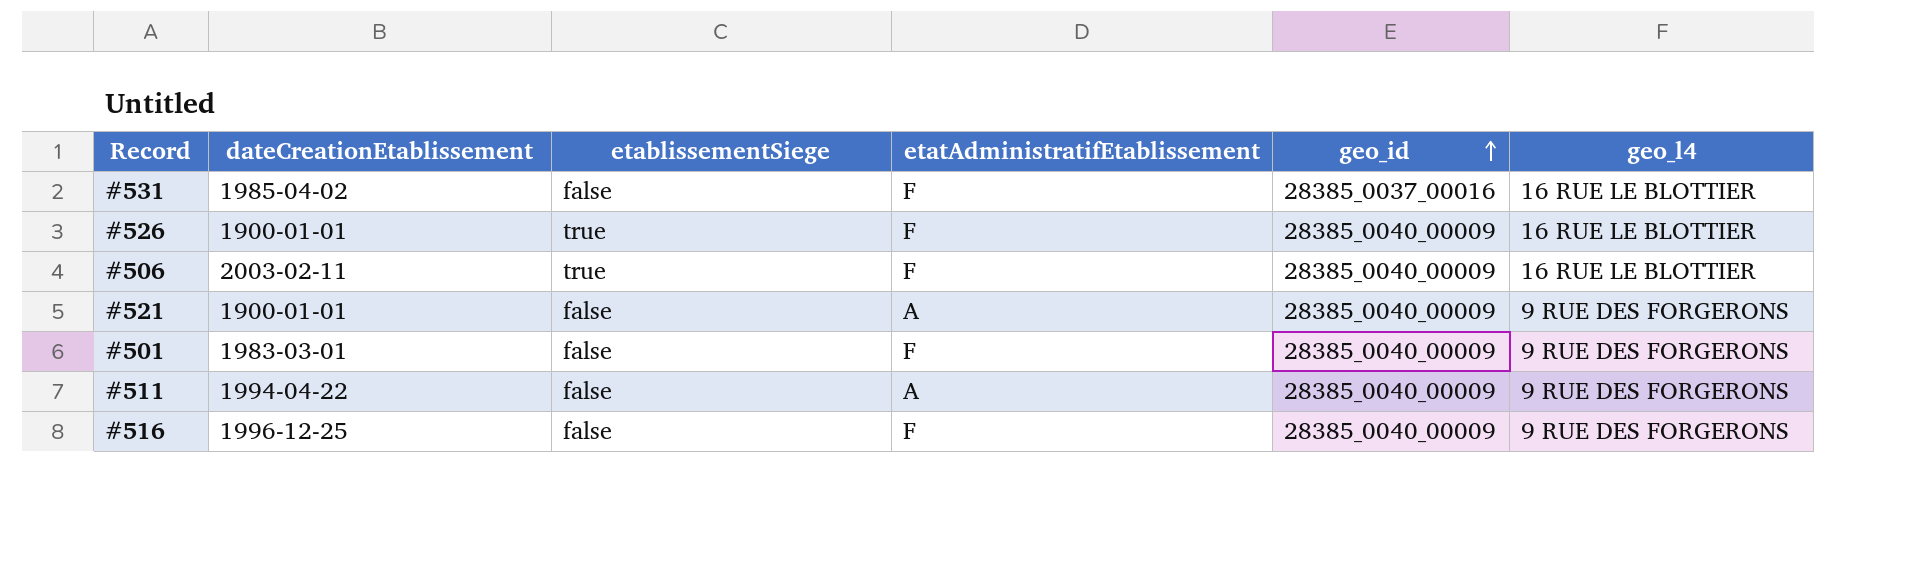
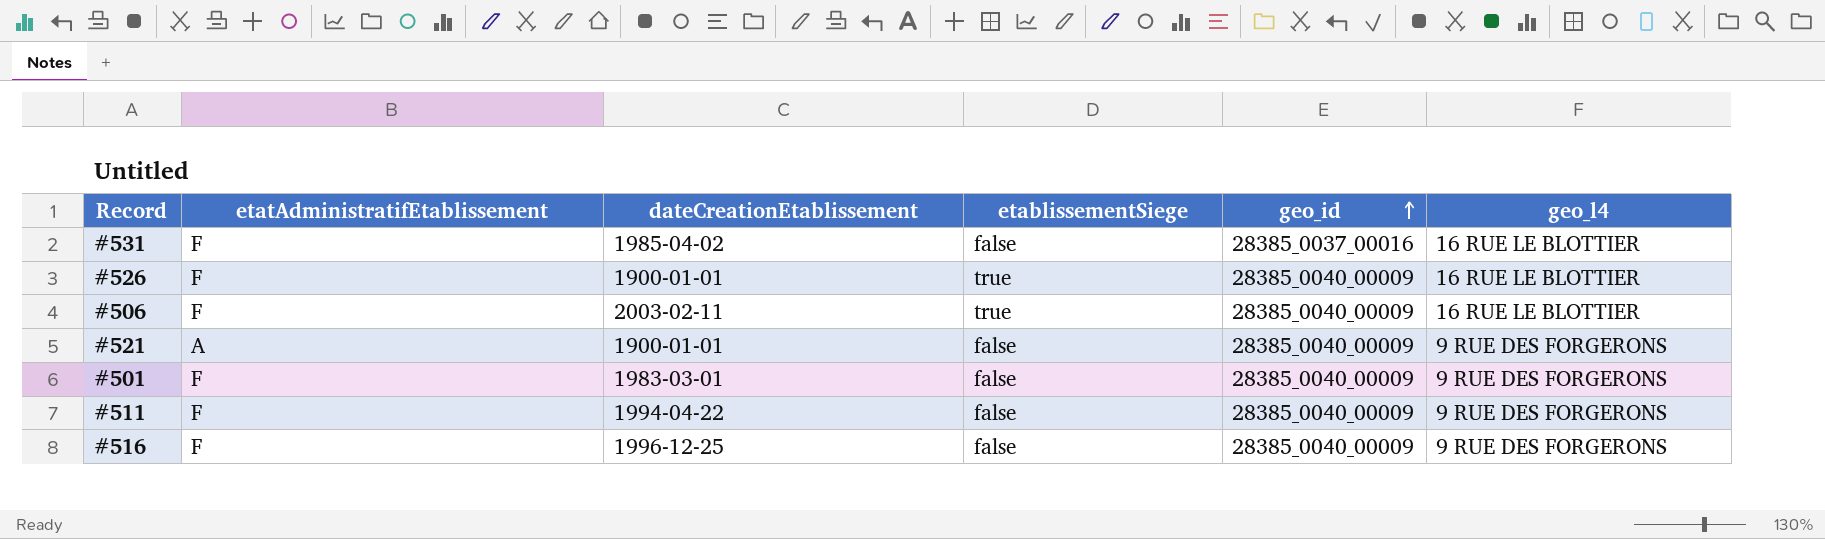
column etatAdministratifEtablissement | position: 4 -> 2
#511 | etatAdministratifEtablissement: A -> F

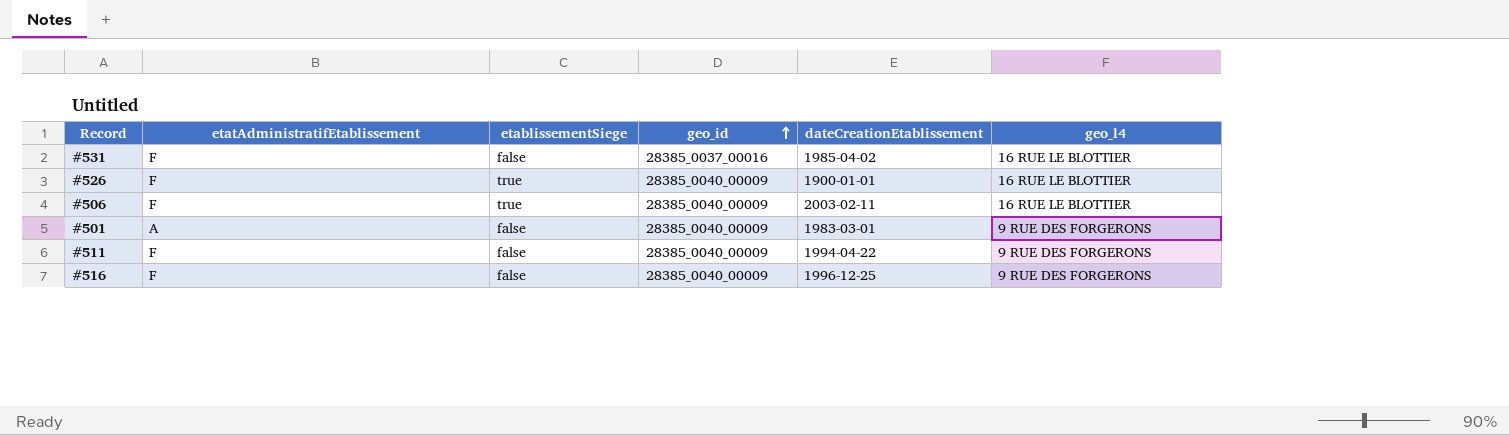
column dateCreationEtablissement | position: 3 -> 5
row #521: A | 1900-01-01 | false | 28385_0040_00009 | 9 RUE DES FORGERONS -> none
#501 | etatAdministratifEtablissement: F -> A

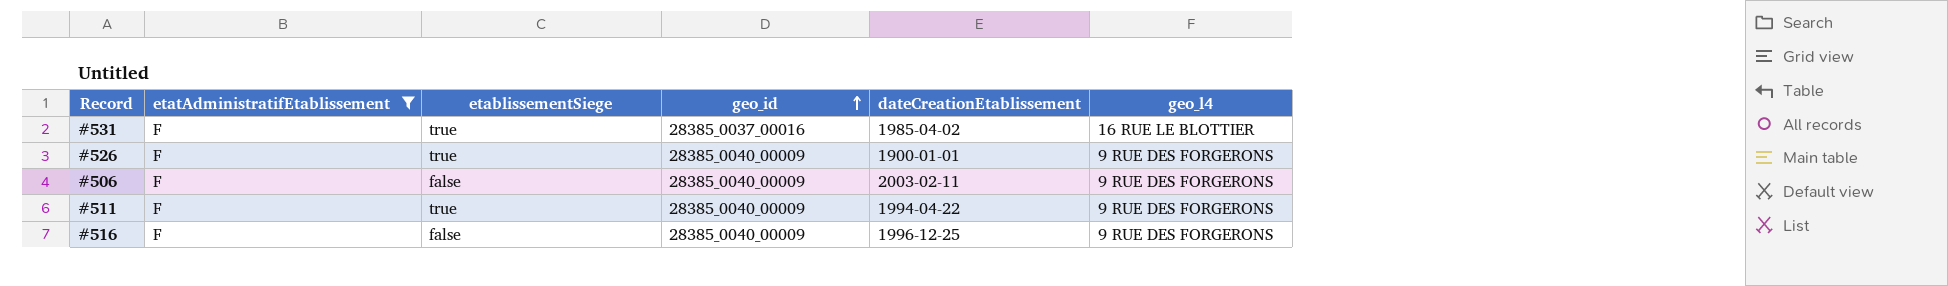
filter: none -> etatAdministratifEtablissement = F
#531 | etablissementSiege: false -> true
#526 | geo_l4: 16 RUE LE BLOTTIER -> 9 RUE DES FORGERONS
#506 | etablissementSiege: true -> false
#506 | geo_l4: 16 RUE LE BLOTTIER -> 9 RUE DES FORGERONS
#511 | etablissementSiege: false -> true

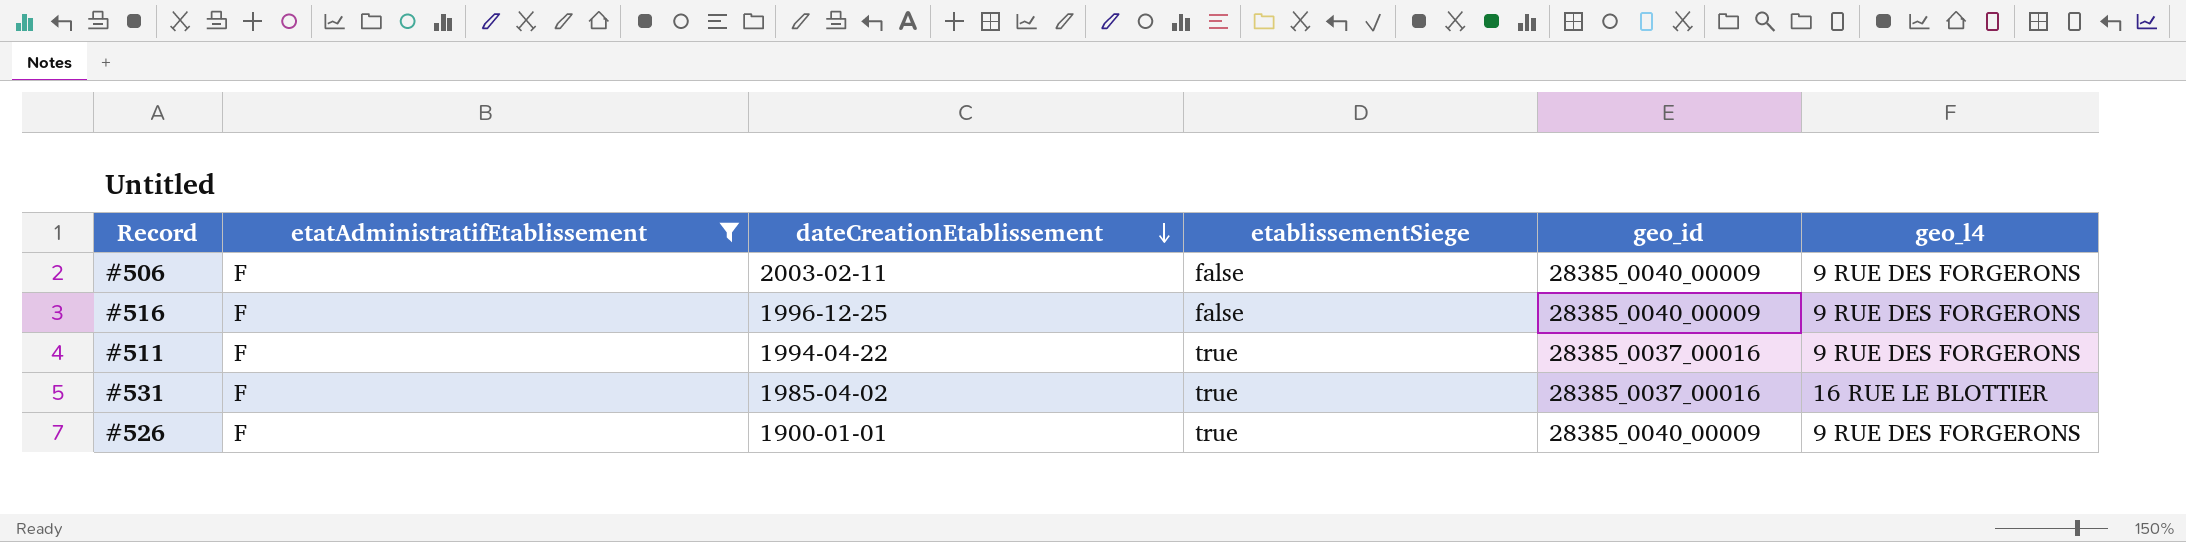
row order: geo_id ascending -> dateCreationEtablissement descending
column dateCreationEtablissement | position: 5 -> 3
#511 | geo_id: 28385_0040_00009 -> 28385_0037_00016

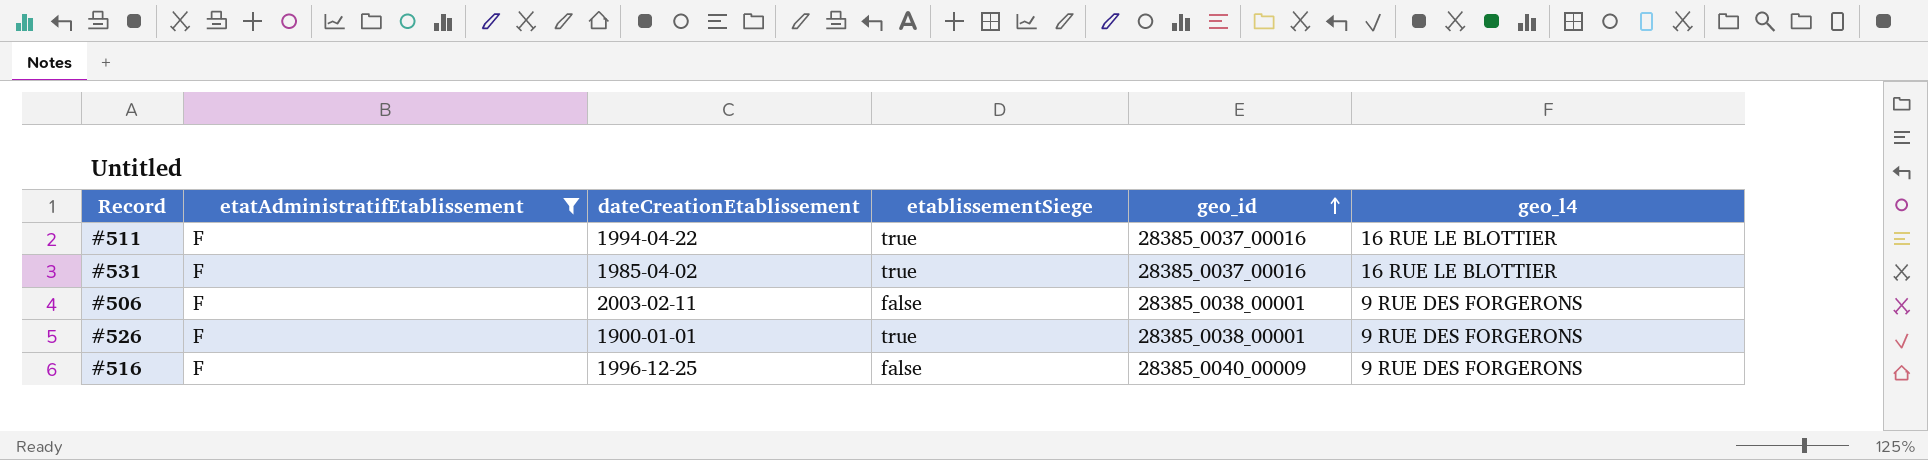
row order: dateCreationEtablissement descending -> geo_id ascending
#511 | geo_l4: 9 RUE DES FORGERONS -> 16 RUE LE BLOTTIER
#506 | geo_id: 28385_0040_00009 -> 28385_0038_00001
#526 | geo_id: 28385_0040_00009 -> 28385_0038_00001

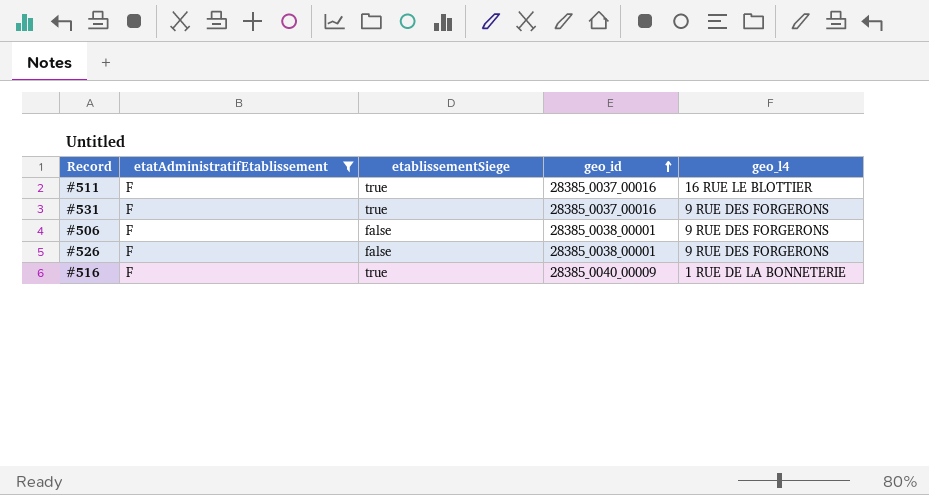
column dateCreationEtablissement | position: 3 -> none
#531 | geo_l4: 16 RUE LE BLOTTIER -> 9 RUE DES FORGERONS
#526 | etablissementSiege: true -> false
#516 | etablissementSiege: false -> true
#516 | geo_l4: 9 RUE DES FORGERONS -> 1 RUE DE LA BONNETERIE

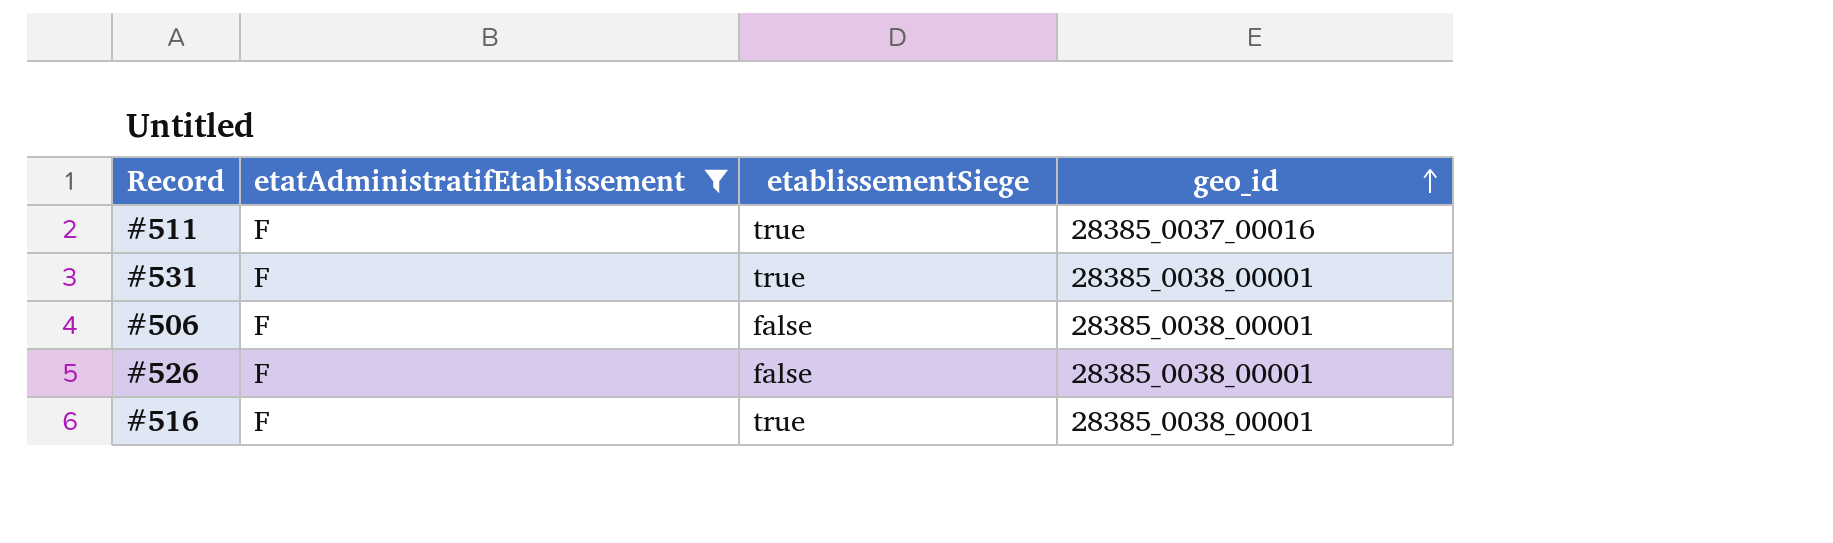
column geo_l4 | position: 5 -> none
#531 | geo_id: 28385_0037_00016 -> 28385_0038_00001
#516 | geo_id: 28385_0040_00009 -> 28385_0038_00001

